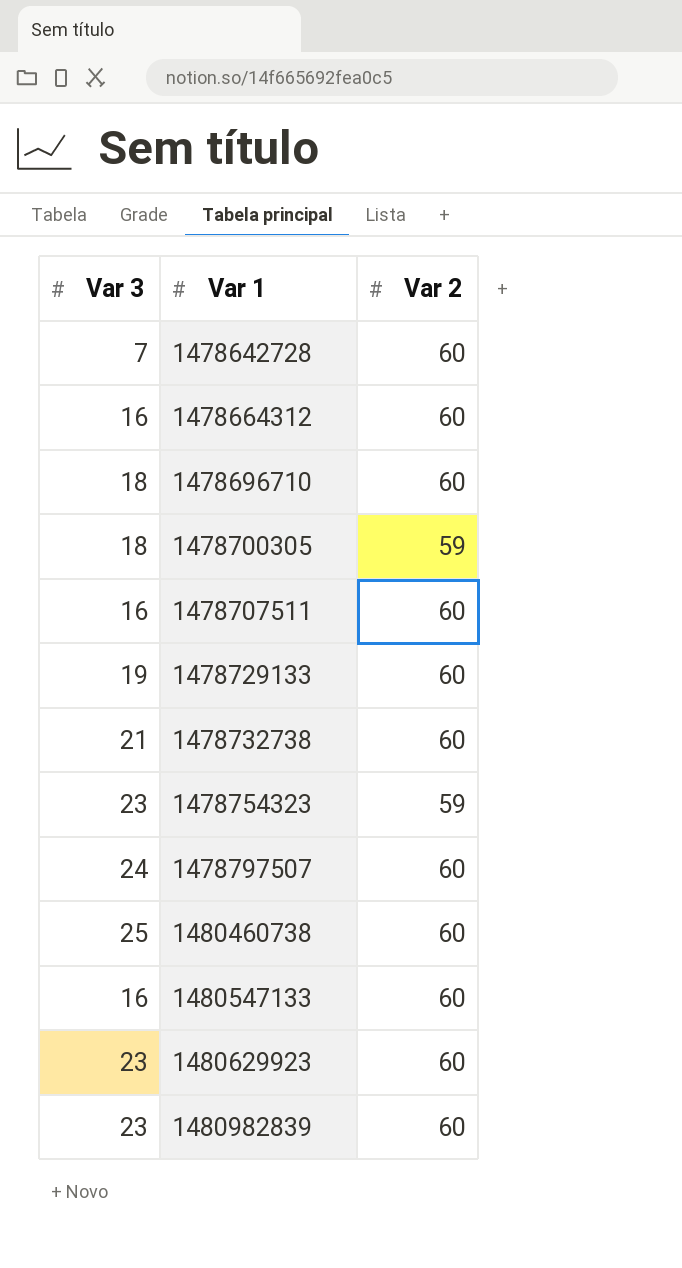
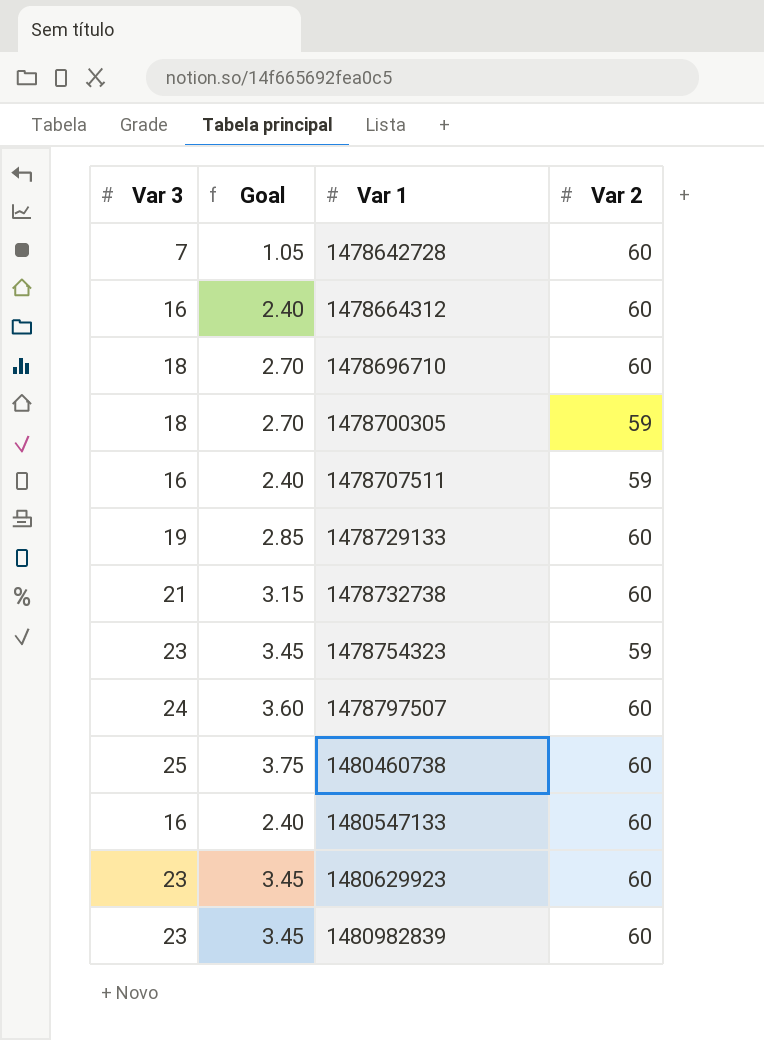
column Goal | formula: none -> [Var 3] * 0.15
1478707511 | Var 2: 60 -> 59

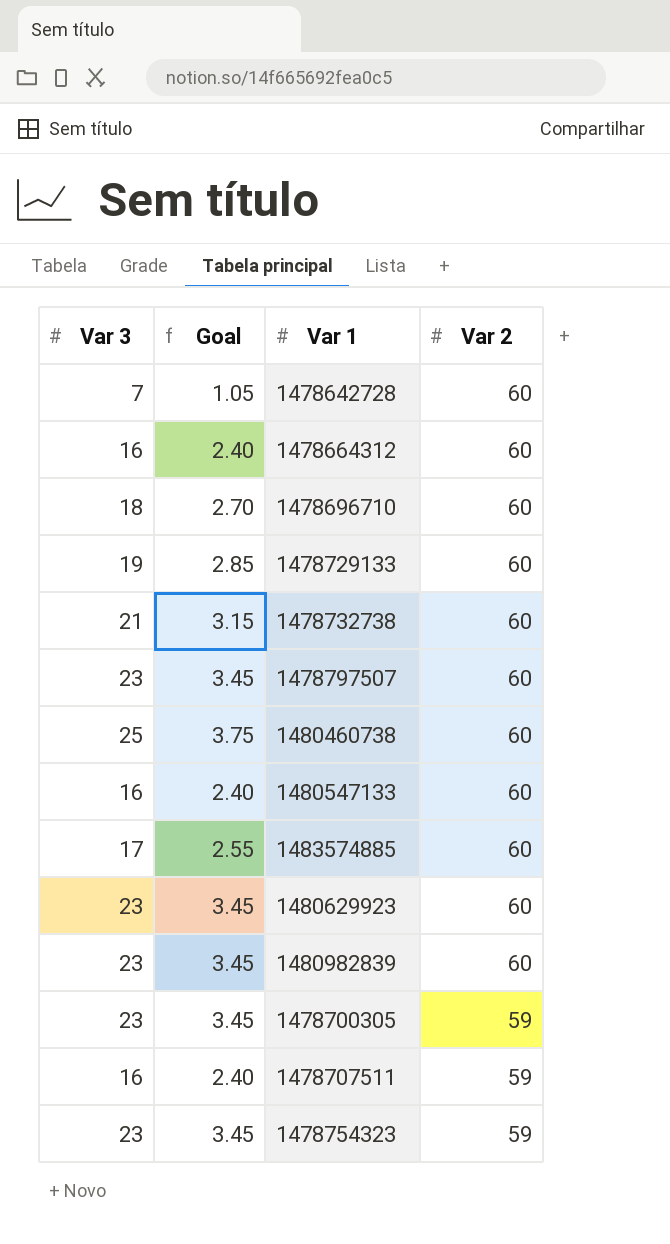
row order: Var 1 ascending -> Var 2 descending
1478797507 | Var 3: 24 -> 23
1478797507 | Goal: 3.60 -> 3.45
row 1483574885: none -> 17 | 2.55 | 60
1478700305 | Var 3: 18 -> 23
1478700305 | Goal: 2.70 -> 3.45

